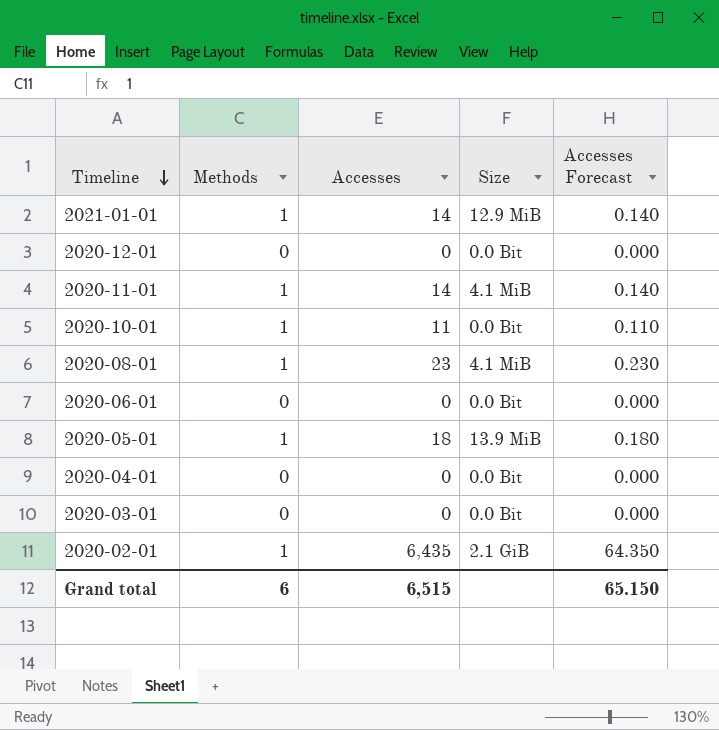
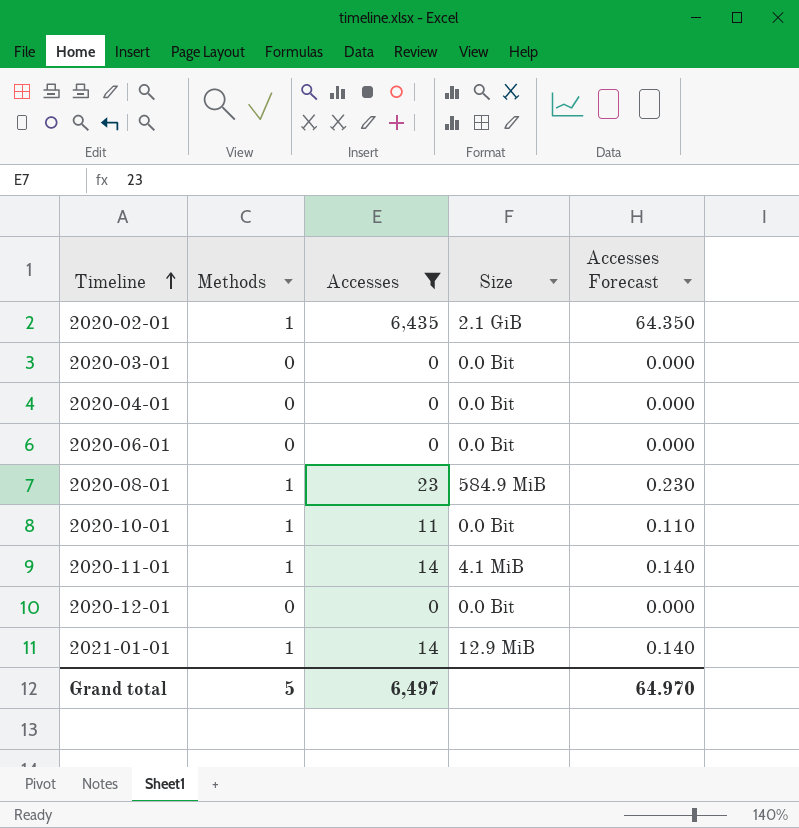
filter: none -> Accesses != 18
row order: Timeline descending -> Timeline ascending
2020-08-01 | Size: 4.1 MiB -> 584.9 MiB
Grand total | Methods: 6 -> 5
Grand total | Accesses: 6,515 -> 6,497
Grand total | Accesses Forecast: 65.150 -> 64.970

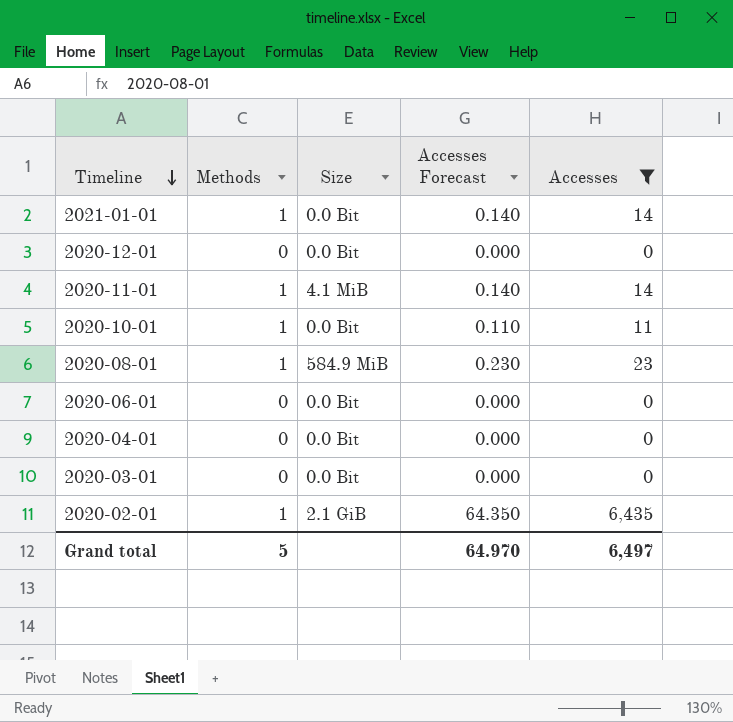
row order: Timeline ascending -> Timeline descending
column Accesses | position: 3 -> 5
2021-01-01 | Size: 12.9 MiB -> 0.0 Bit

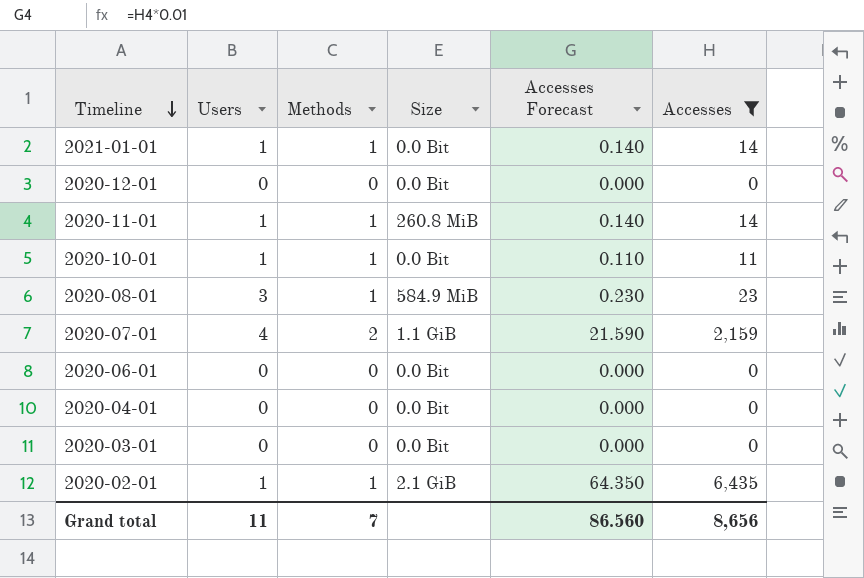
column Users | position: none -> 2
2020-11-01 | Size: 4.1 MiB -> 260.8 MiB
row 2020-07-01: none -> 4 | 2 | 1.1 GiB | 21.590 | 2,159
Grand total | Methods: 5 -> 7
Grand total | Accesses Forecast: 64.970 -> 86.560
Grand total | Accesses: 6,497 -> 8,656

